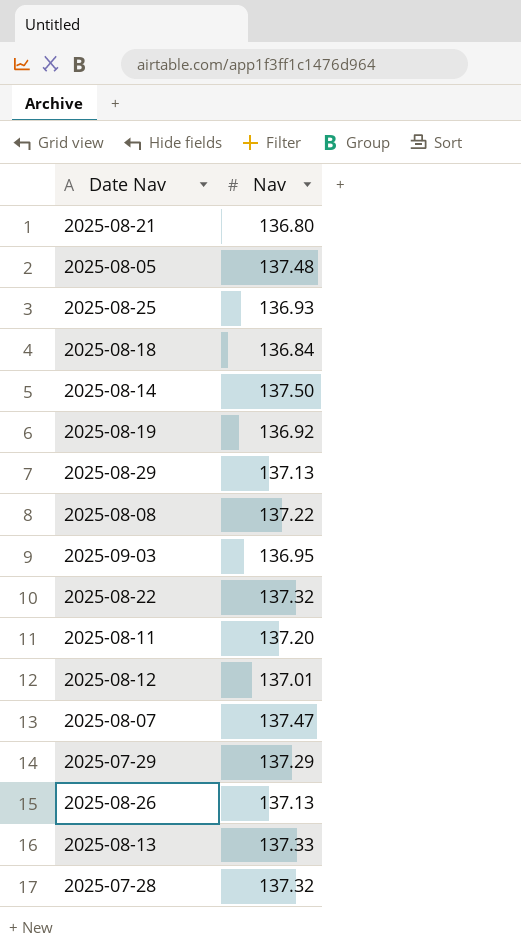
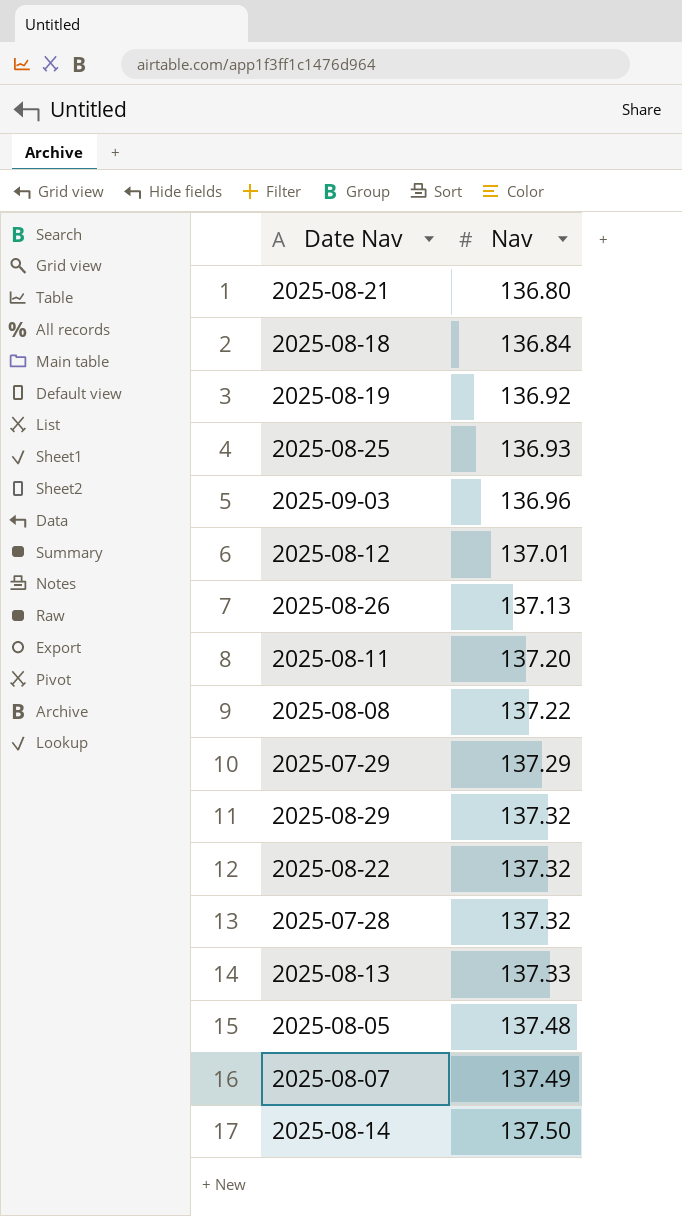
row order: none -> Nav ascending
2025-09-03 | Nav: 136.95 -> 136.96
2025-08-29 | Nav: 137.13 -> 137.32
2025-08-07 | Nav: 137.47 -> 137.49

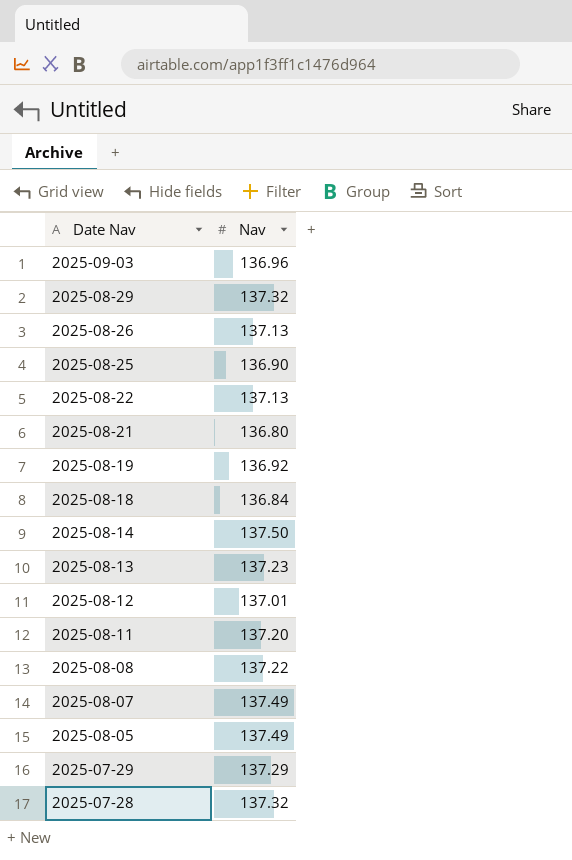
row order: Nav ascending -> Date Nav descending
2025-08-25 | Nav: 136.93 -> 136.90
2025-08-22 | Nav: 137.32 -> 137.13
2025-08-13 | Nav: 137.33 -> 137.23
2025-08-05 | Nav: 137.48 -> 137.49

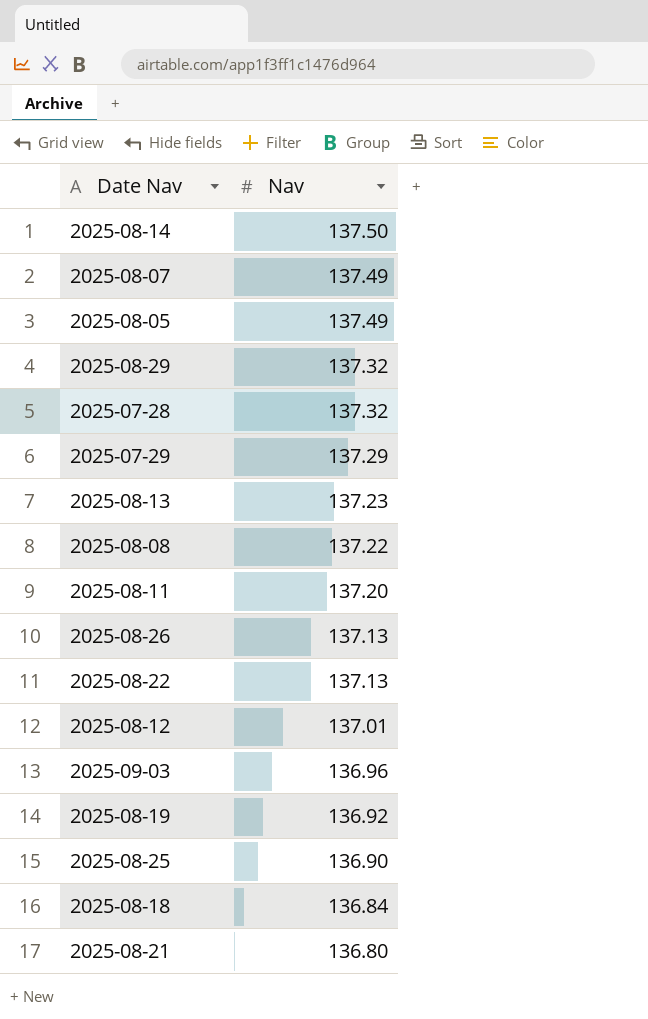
row order: Date Nav descending -> Nav descending

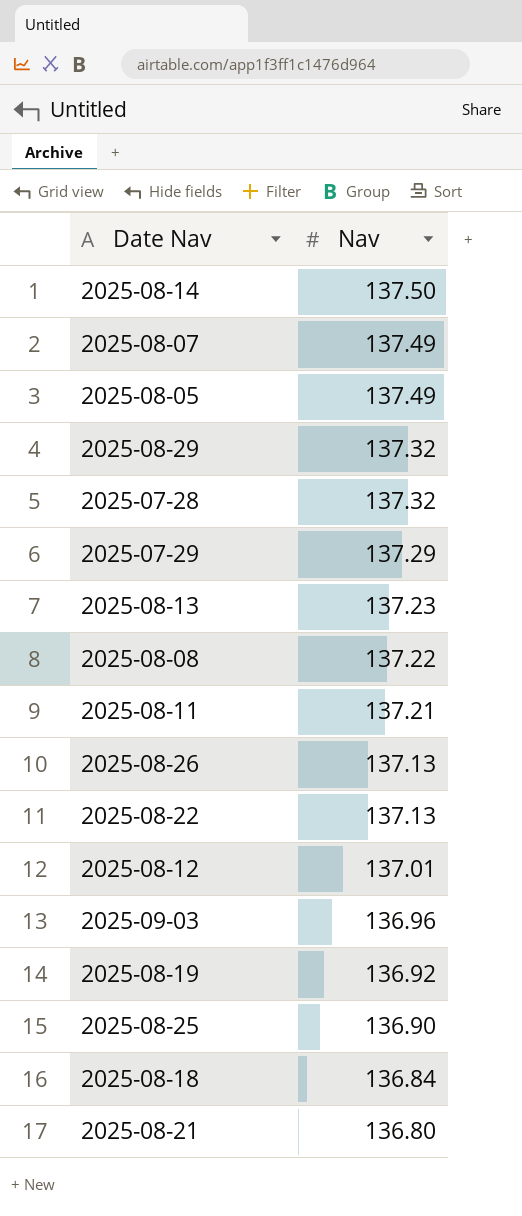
2025-08-11 | Nav: 137.20 -> 137.21

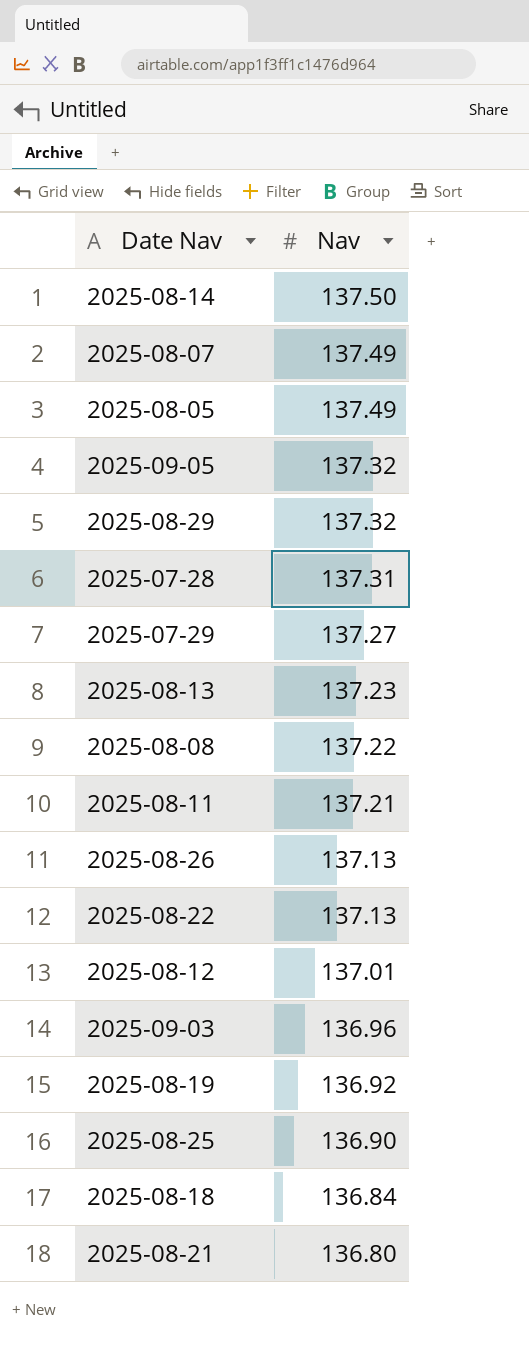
row 2025-09-05: none -> 137.32
2025-07-28 | Nav: 137.32 -> 137.31
2025-07-29 | Nav: 137.29 -> 137.27

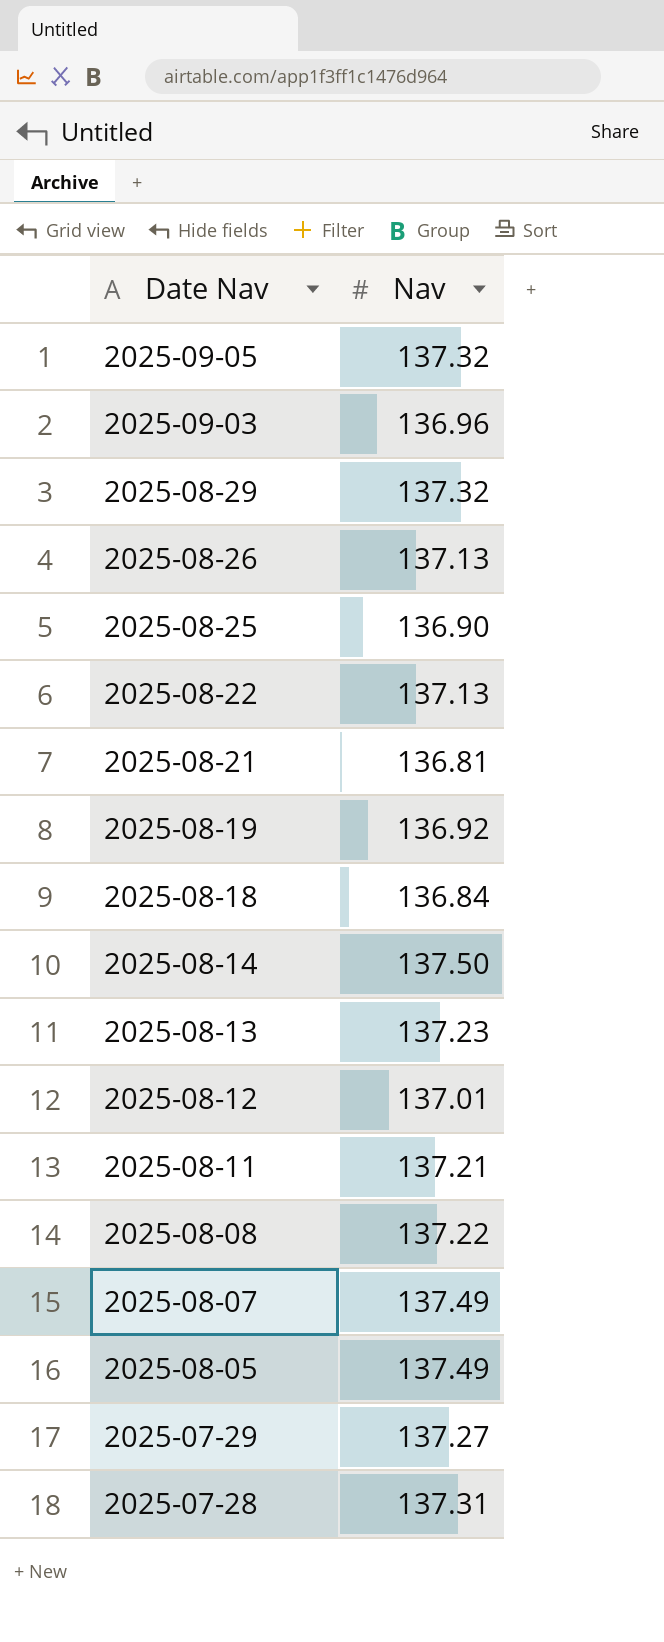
row order: Nav descending -> Date Nav descending
2025-08-21 | Nav: 136.80 -> 136.81

